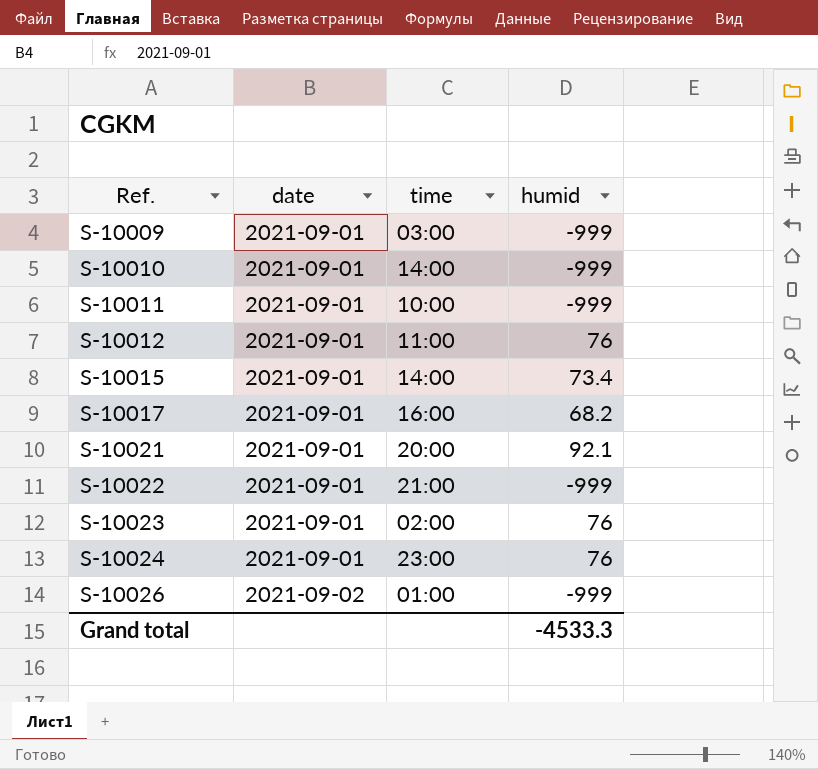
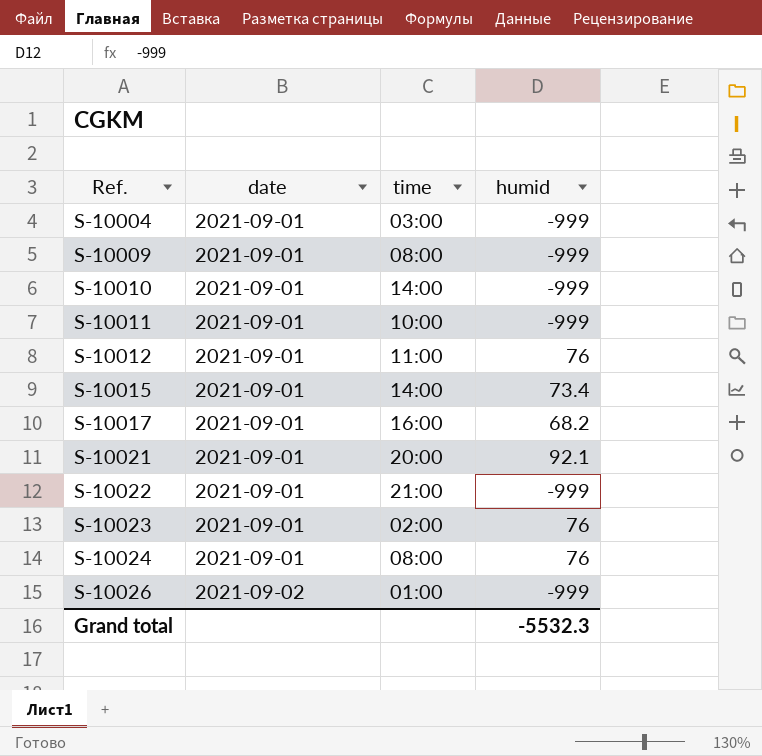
row S-10004: none -> 2021-09-01 | 03:00 | -999
S-10009 | time: 03:00 -> 08:00
S-10024 | time: 23:00 -> 08:00
Grand total | humid: -4533.3 -> -5532.3

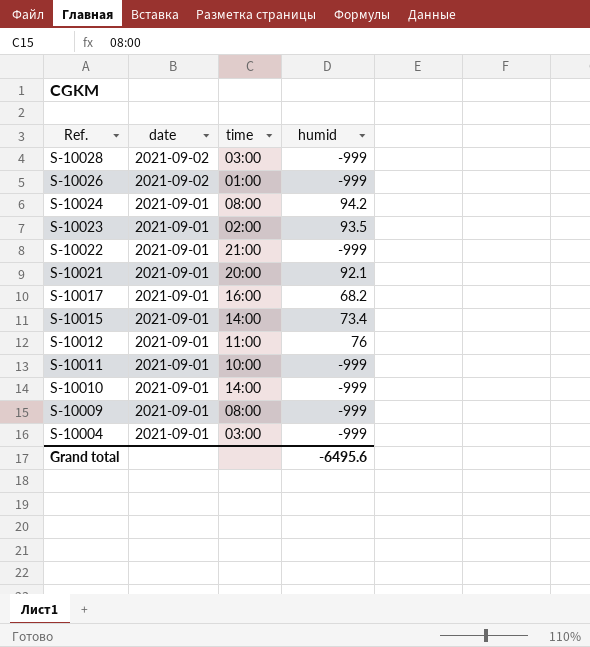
row order: Ref. ascending -> Ref. descending
row S-10028: none -> 2021-09-02 | 03:00 | -999
S-10024 | humid: 76 -> 94.2
S-10023 | humid: 76 -> 93.5
Grand total | humid: -5532.3 -> -6495.6

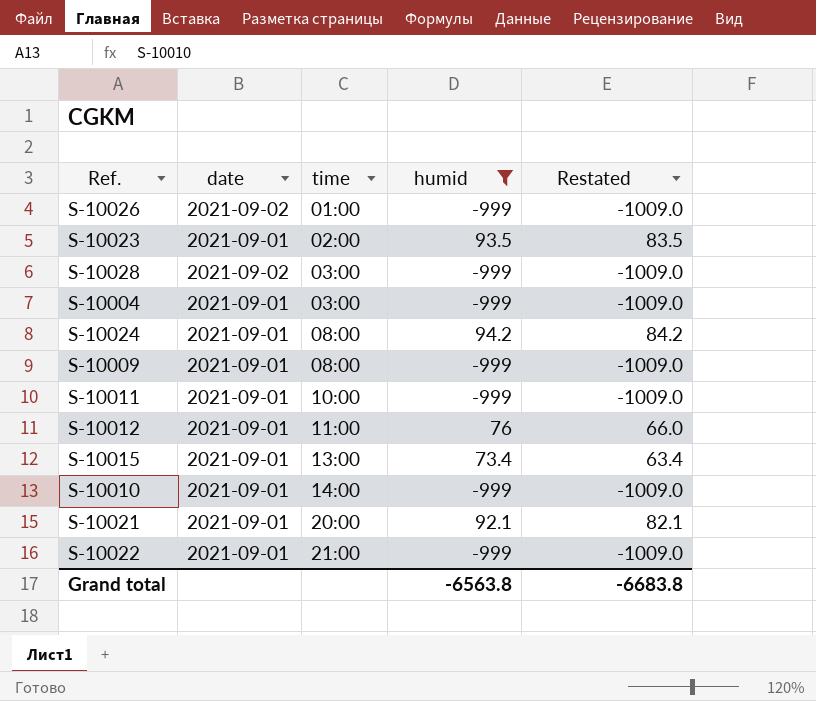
filter: none -> humid != 68.2
row order: Ref. descending -> time ascending
column Restated | formula: none -> [humid] - 10
S-10015 | time: 14:00 -> 13:00
Grand total | humid: -6495.6 -> -6563.8

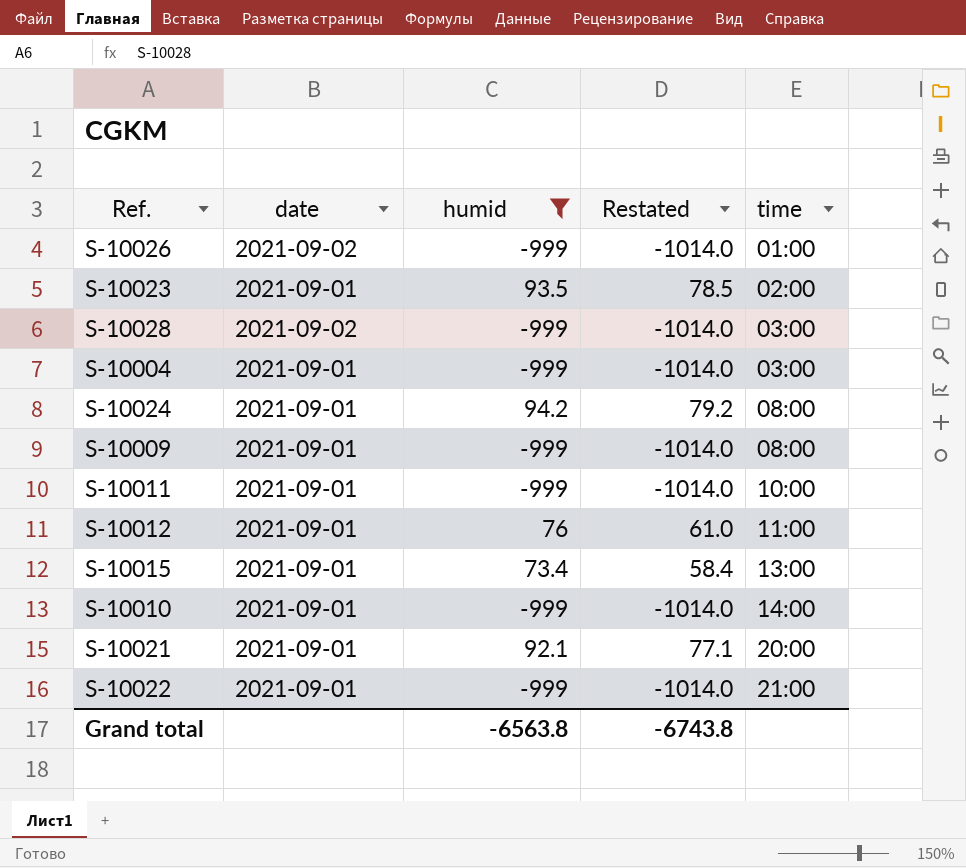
column Restated | formula: [humid] - 10 -> [humid] - 15
column time | position: 3 -> 5
Grand total | Restated: -6683.8 -> -6743.8

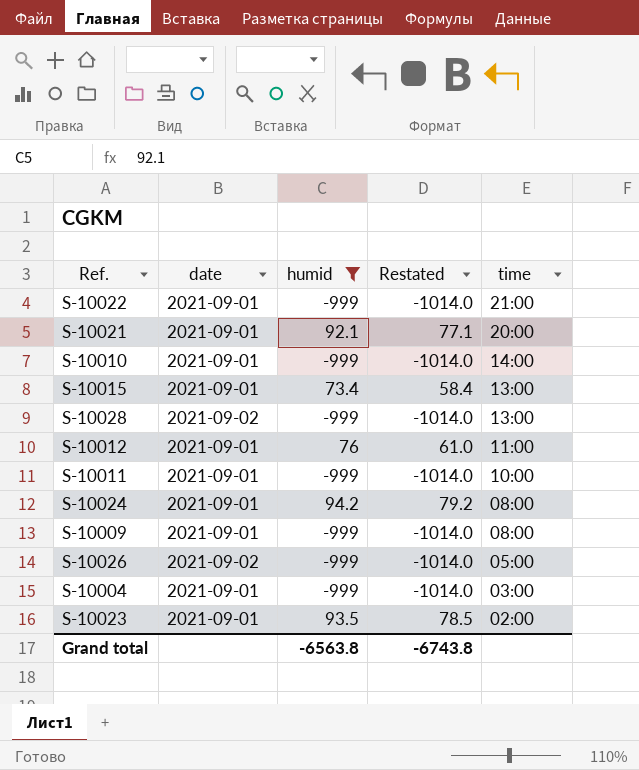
row order: time ascending -> time descending
S-10028 | time: 03:00 -> 13:00
S-10026 | time: 01:00 -> 05:00

